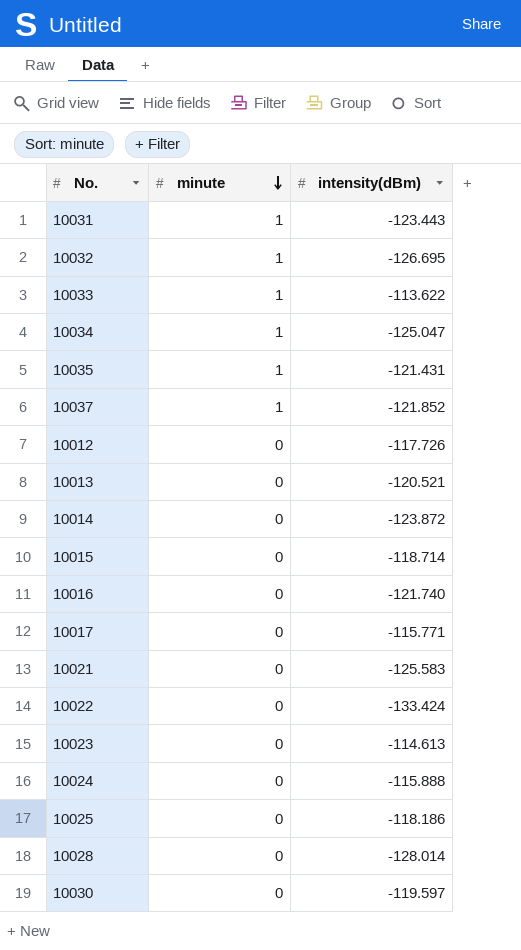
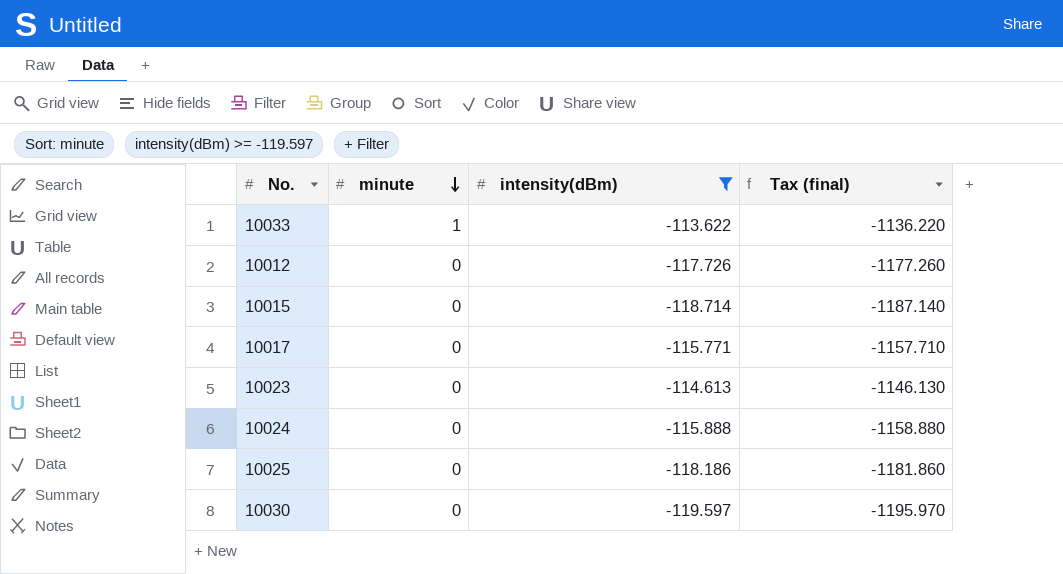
filter: none -> intensity(dBm) >= -119.597
column Tax (final) | formula: none -> [intensity(dBm)] * 10

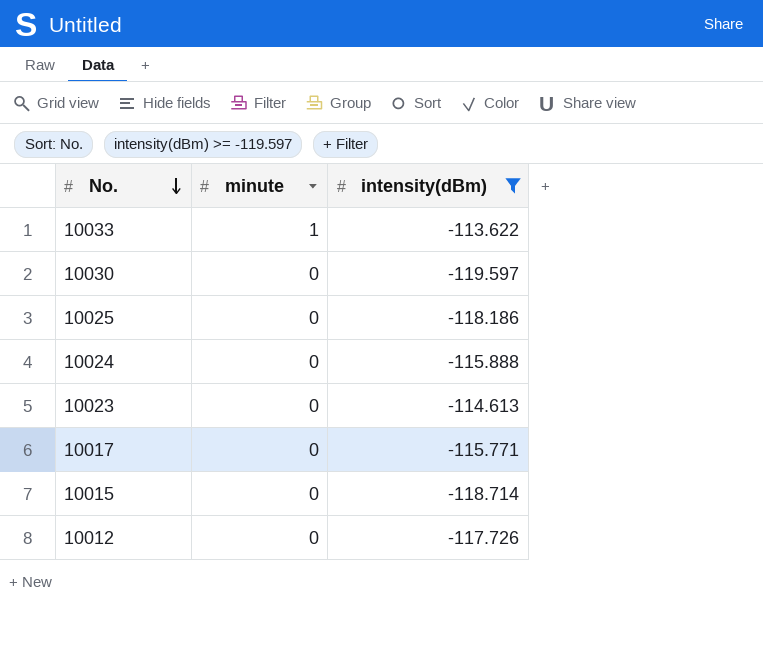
row order: minute descending -> No. descending
column Tax (final) | formula: [intensity(dBm)] * 10 -> none

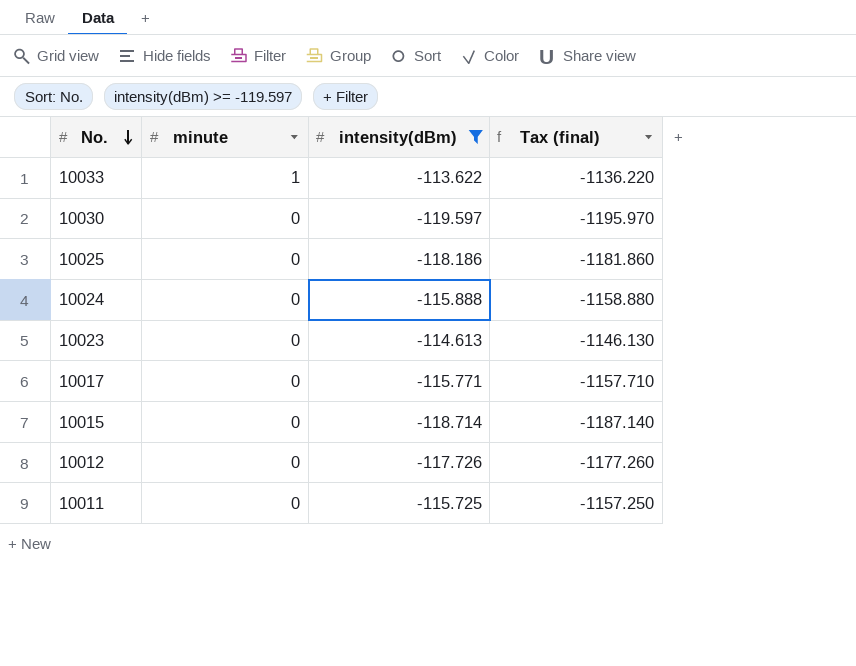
column Tax (final) | formula: none -> [intensity(dBm)] * 10
row 10011: none -> 0 | -115.725 | -1157.250

